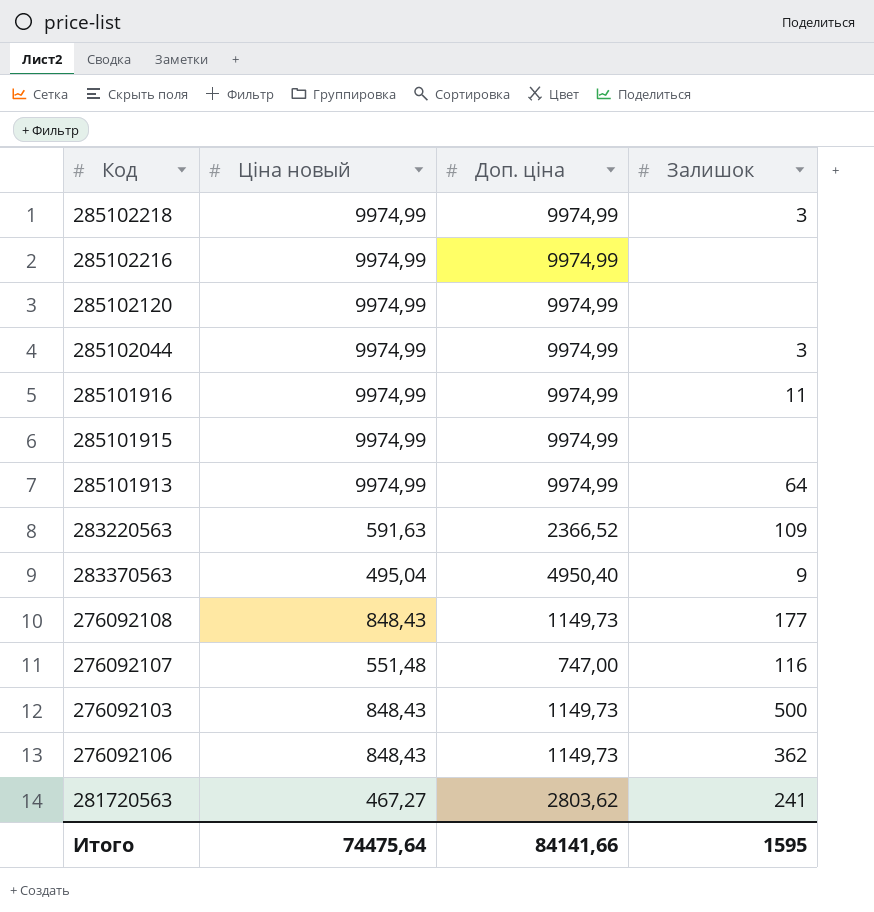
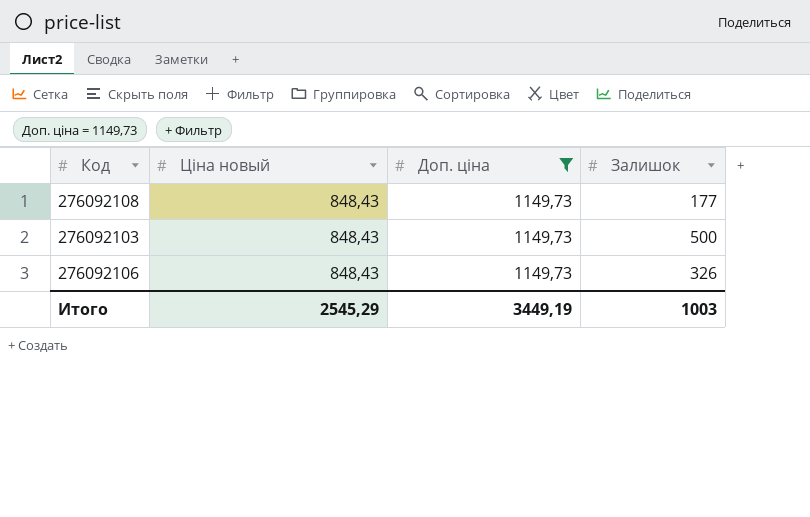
filter: none -> Доп. ціна = 1149,73
276092106 | Залишок: 362 -> 326
Итого | Ціна новый: 74475,64 -> 2545,29
Итого | Доп. ціна: 84141,66 -> 3449,19
Итого | Залишок: 1595 -> 1003

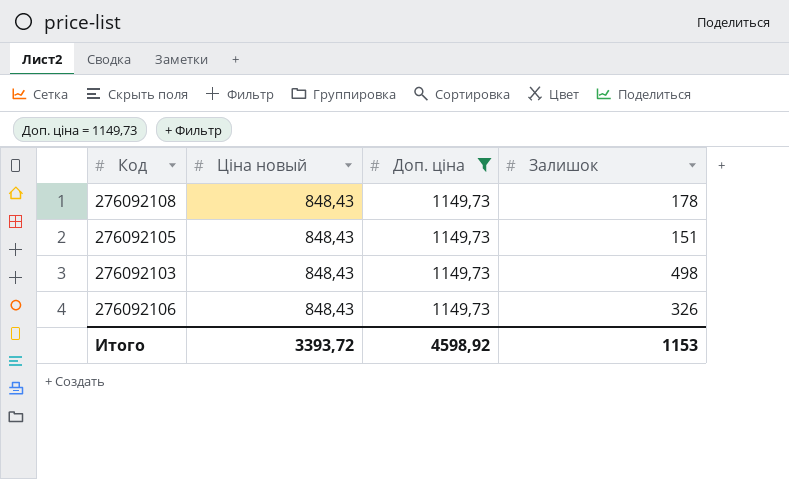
276092108 | Залишок: 177 -> 178
row 276092105: none -> 848,43 | 1149,73 | 151
276092103 | Залишок: 500 -> 498
Итого | Ціна новый: 2545,29 -> 3393,72
Итого | Доп. ціна: 3449,19 -> 4598,92
Итого | Залишок: 1003 -> 1153

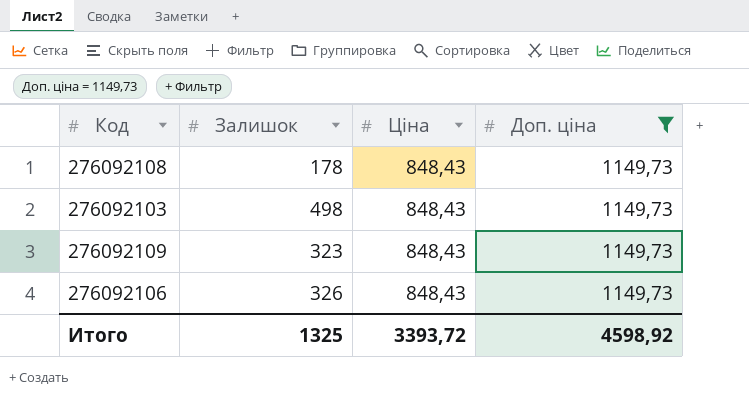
column Залишок | position: 4 -> 2
column name: Ціна новый -> Ціна
row 276092105: 848,43 | 1149,73 | 151 -> none
row 276092109: none -> 323 | 848,43 | 1149,73
Итого | Залишок: 1153 -> 1325

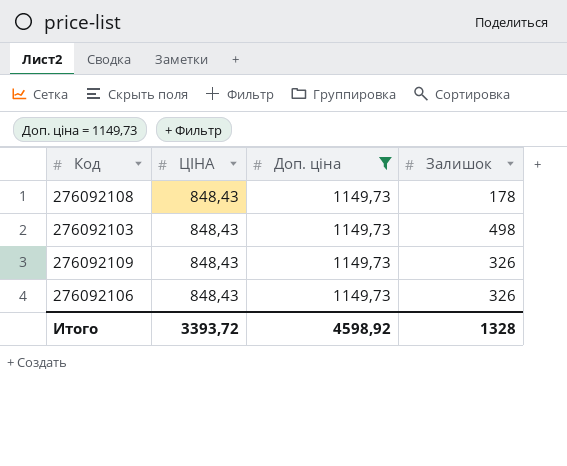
column name: Ціна -> ЦІНА
column Залишок | position: 2 -> 4
276092109 | Залишок: 323 -> 326
Итого | Залишок: 1325 -> 1328

